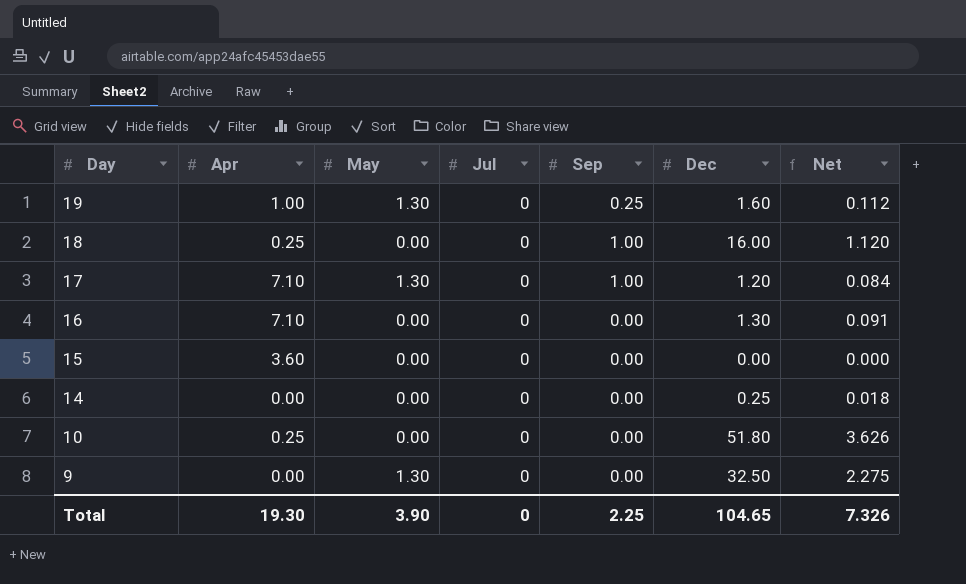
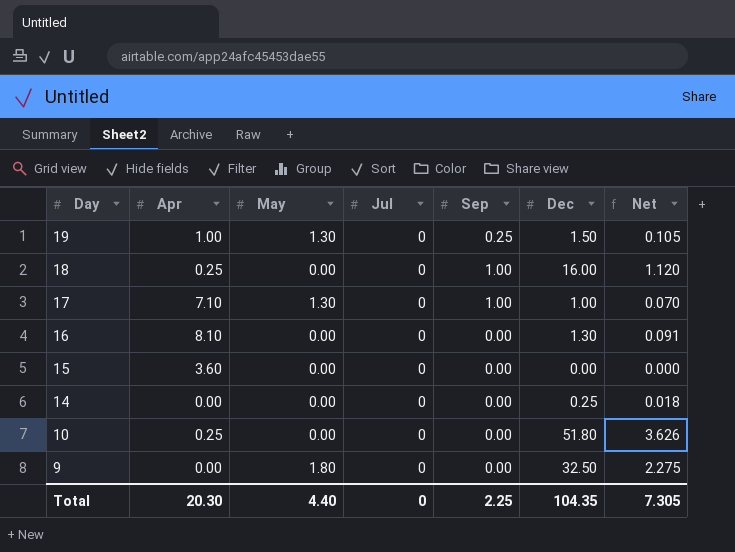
19 | Dec: 1.60 -> 1.50
19 | Net: 0.112 -> 0.105
17 | Dec: 1.20 -> 1.00
17 | Net: 0.084 -> 0.070
16 | Apr: 7.10 -> 8.10
9 | May: 1.30 -> 1.80
Total | Apr: 19.30 -> 20.30
Total | May: 3.90 -> 4.40
Total | Dec: 104.65 -> 104.35
Total | Net: 7.326 -> 7.305

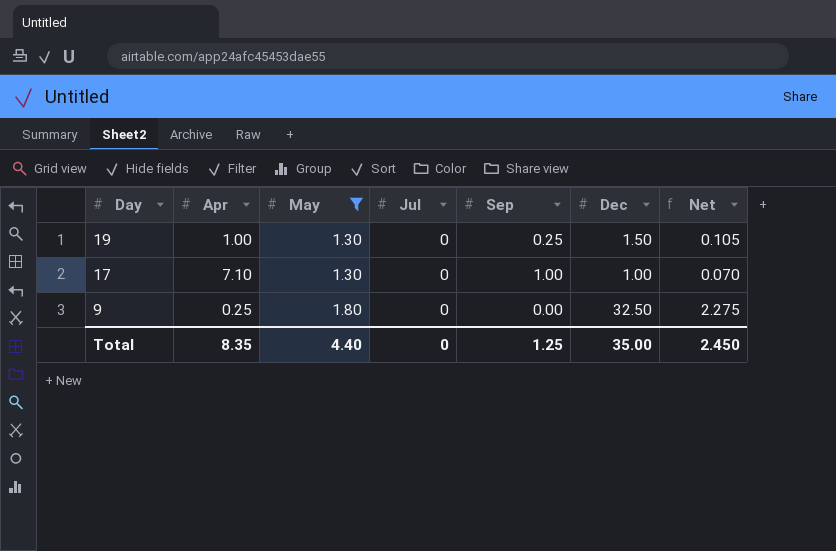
filter: none -> May != 0.00
9 | Apr: 0.00 -> 0.25
Total | Apr: 20.30 -> 8.35
Total | Sep: 2.25 -> 1.25
Total | Dec: 104.35 -> 35.00
Total | Net: 7.305 -> 2.450

